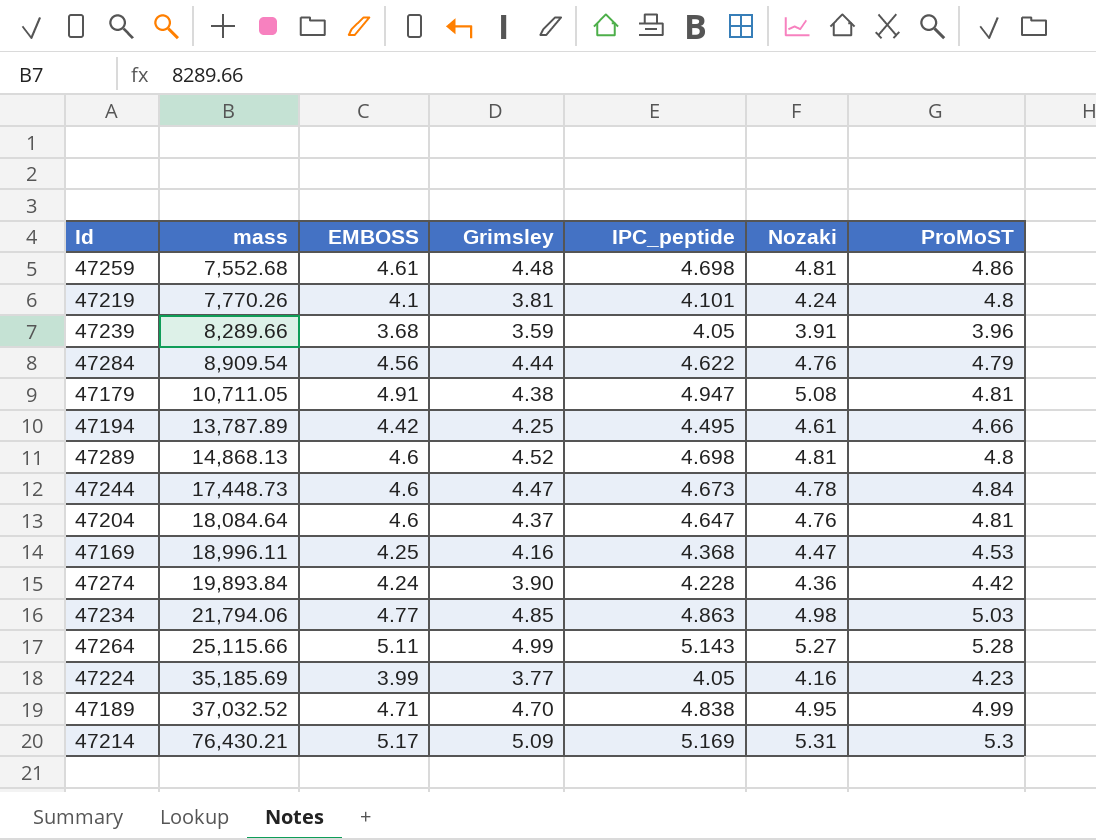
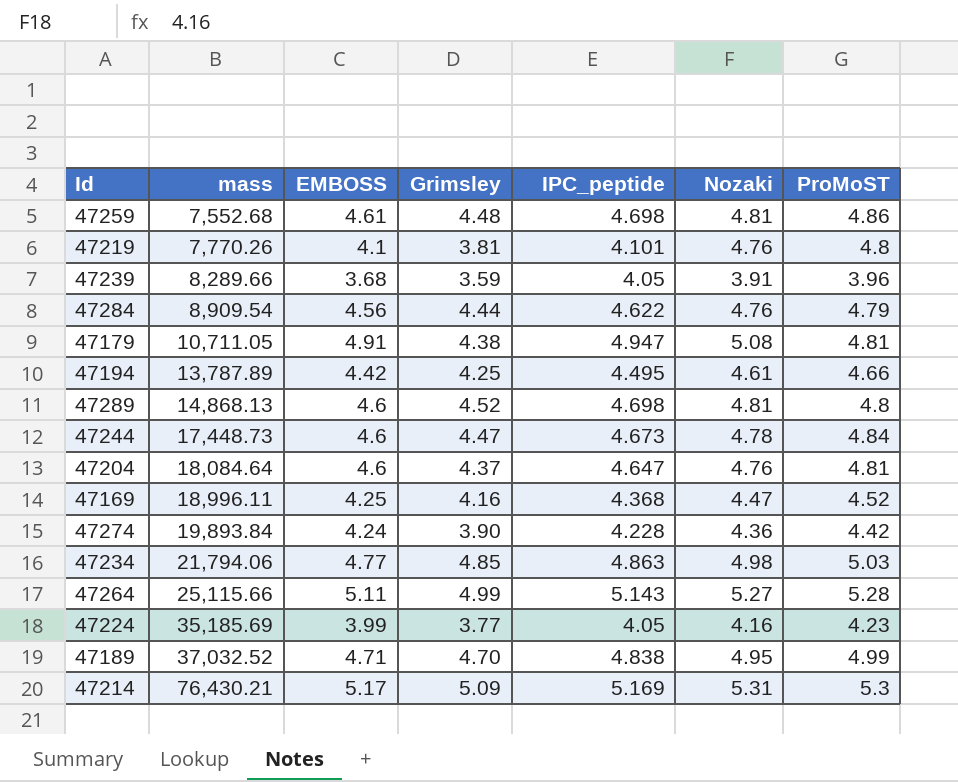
47219 | Nozaki: 4.24 -> 4.76
47169 | ProMoST: 4.53 -> 4.52

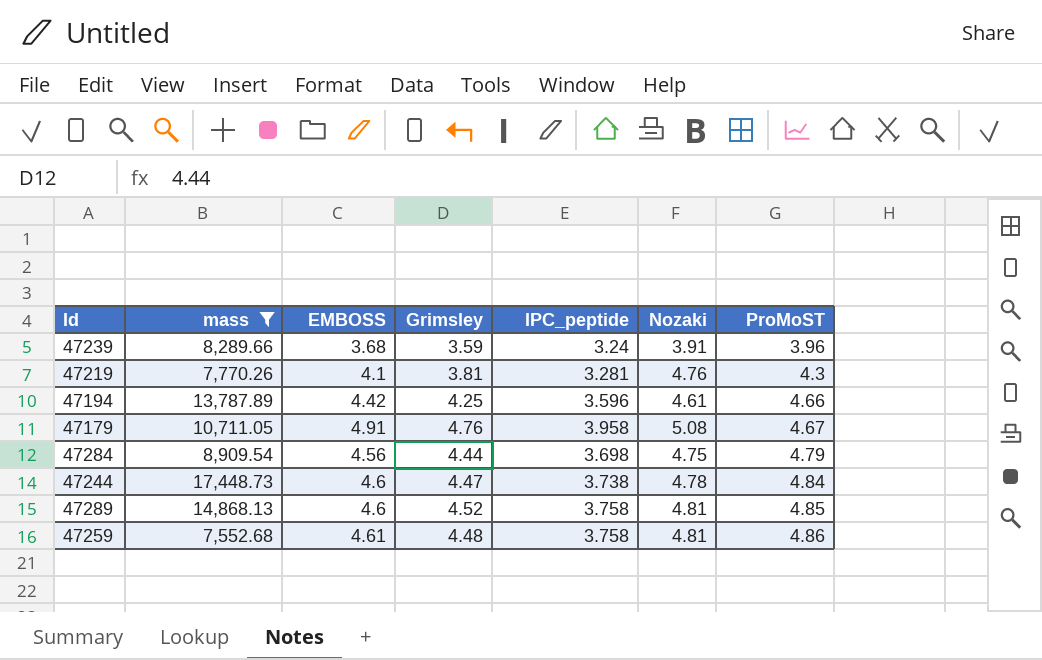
filter: none -> mass <= 17,448.73
row order: mass ascending -> ProMoST ascending
47239 | IPC_peptide: 4.05 -> 3.24
47219 | IPC_peptide: 4.101 -> 3.281
47219 | ProMoST: 4.8 -> 4.3
47194 | IPC_peptide: 4.495 -> 3.596
47179 | Grimsley: 4.38 -> 4.76
47179 | IPC_peptide: 4.947 -> 3.958
47179 | ProMoST: 4.81 -> 4.67
47284 | IPC_peptide: 4.622 -> 3.698
47284 | Nozaki: 4.76 -> 4.75
47244 | IPC_peptide: 4.673 -> 3.738
47289 | IPC_peptide: 4.698 -> 3.758
47289 | ProMoST: 4.8 -> 4.85
47259 | IPC_peptide: 4.698 -> 3.758

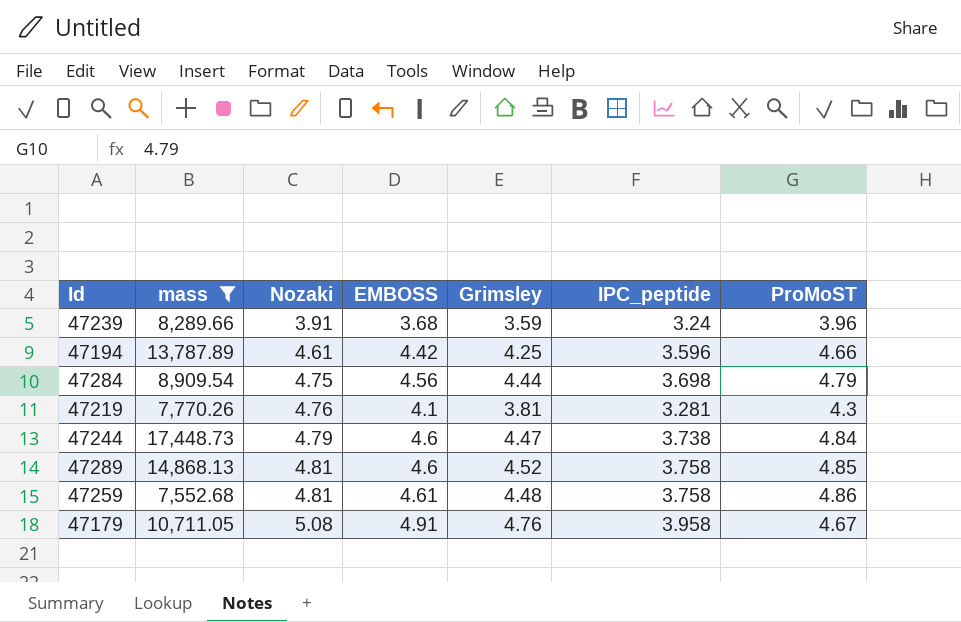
row order: ProMoST ascending -> Nozaki ascending
column Nozaki | position: 6 -> 3
47244 | Nozaki: 4.78 -> 4.79

